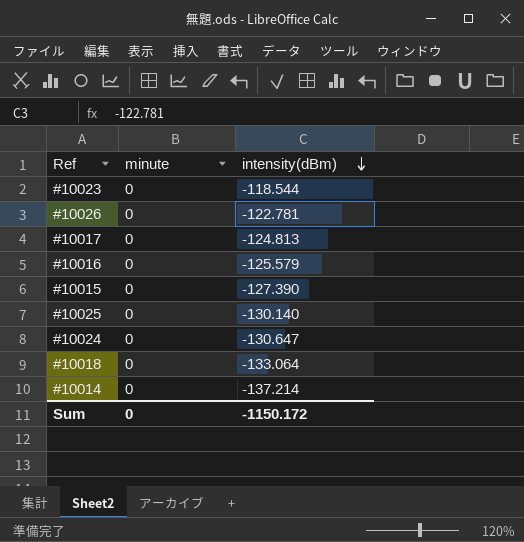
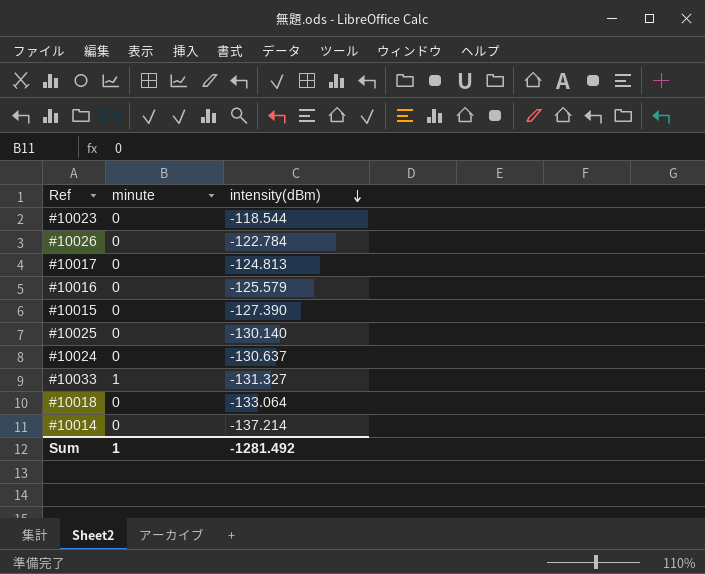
#10026 | intensity(dBm): -122.781 -> -122.784
#10024 | intensity(dBm): -130.647 -> -130.637
row #10033: none -> 1 | -131.327
Sum | minute: 0 -> 1
Sum | intensity(dBm): -1150.172 -> -1281.492

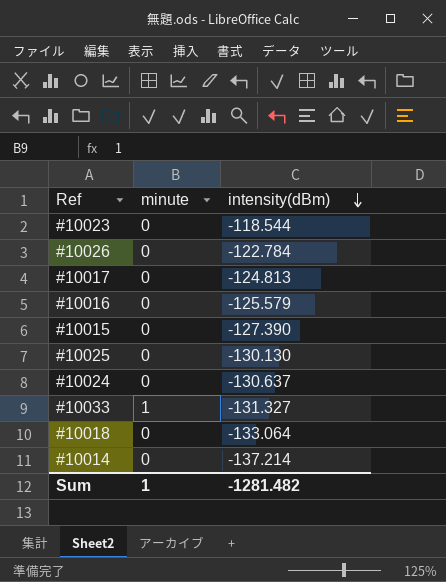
#10025 | intensity(dBm): -130.140 -> -130.130
Sum | intensity(dBm): -1281.492 -> -1281.482

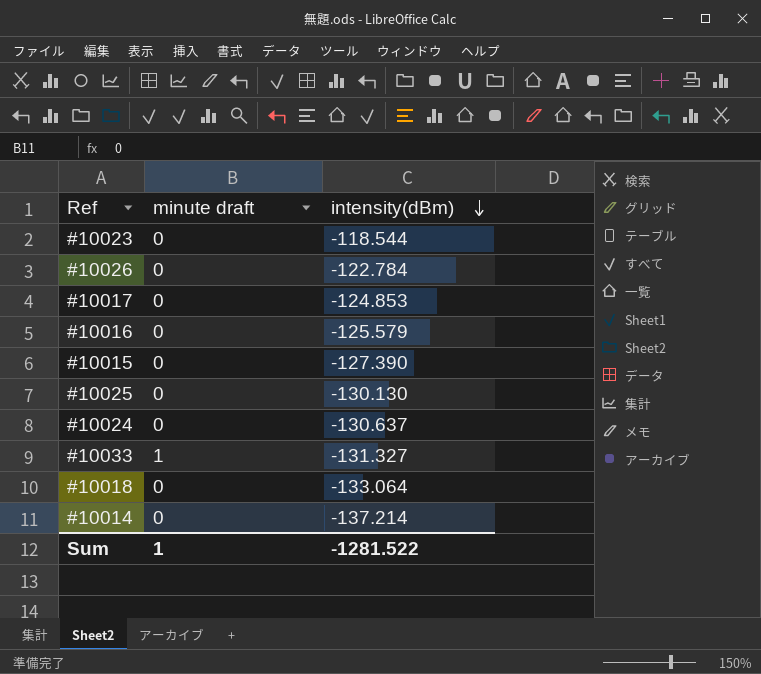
column name: minute -> minute draft
#10017 | intensity(dBm): -124.813 -> -124.853
Sum | intensity(dBm): -1281.482 -> -1281.522

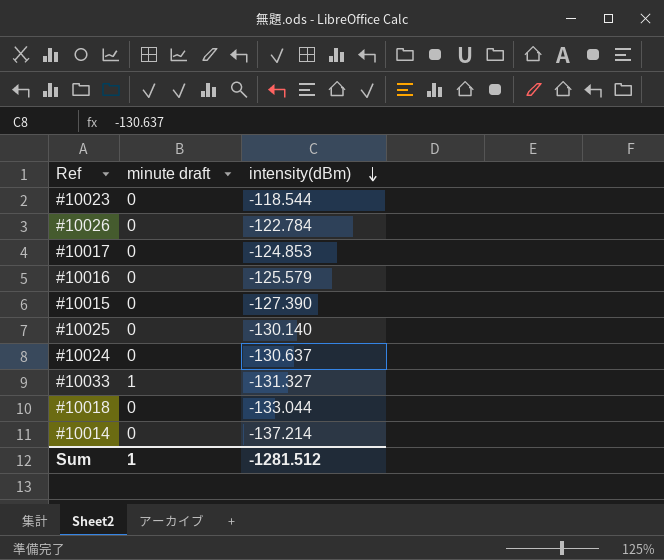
#10025 | intensity(dBm): -130.130 -> -130.140
#10018 | intensity(dBm): -133.064 -> -133.044
Sum | intensity(dBm): -1281.522 -> -1281.512

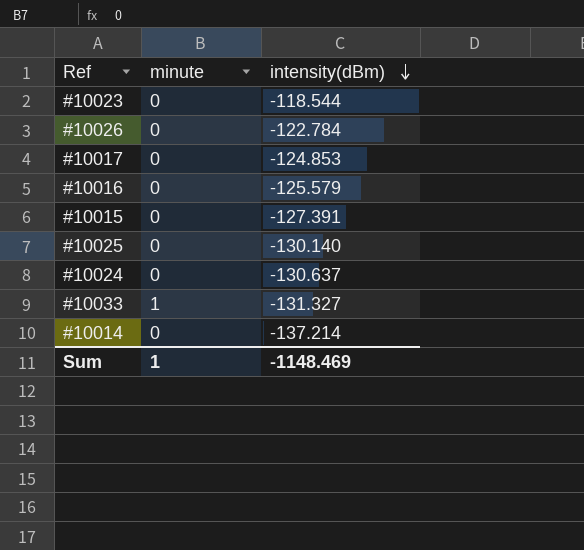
column name: minute draft -> minute
row #10018: 0 | -133.044 -> none
#10015 | intensity(dBm): -127.390 -> -127.391
Sum | intensity(dBm): -1281.512 -> -1148.469

